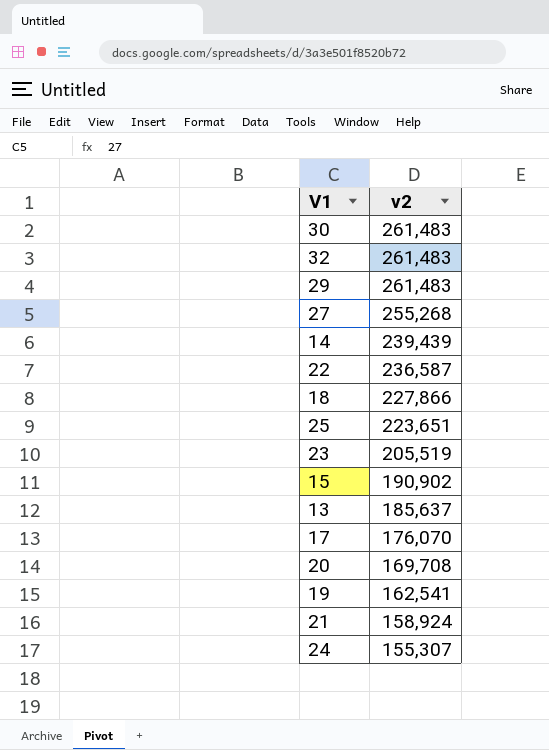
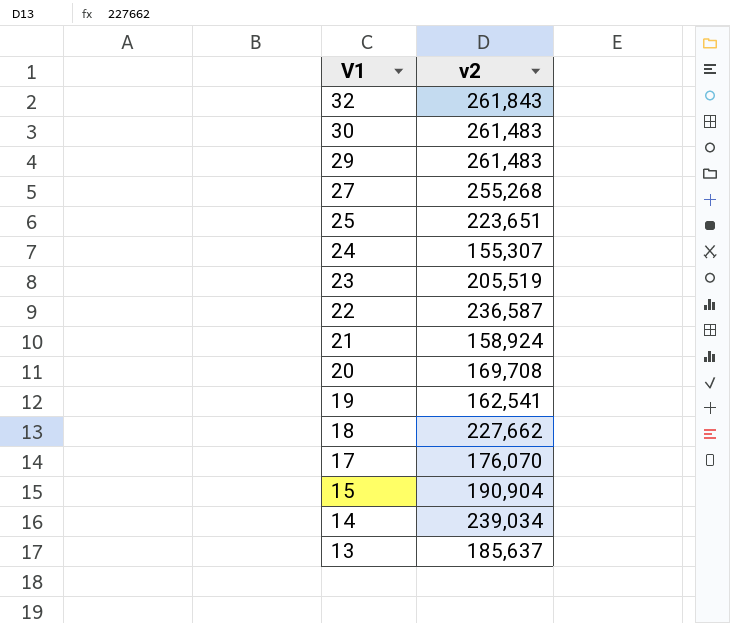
row order: v2 descending -> V1 descending
32 | v2: 261,483 -> 261,843
18 | v2: 227,866 -> 227,662
15 | v2: 190,902 -> 190,904
14 | v2: 239,439 -> 239,034

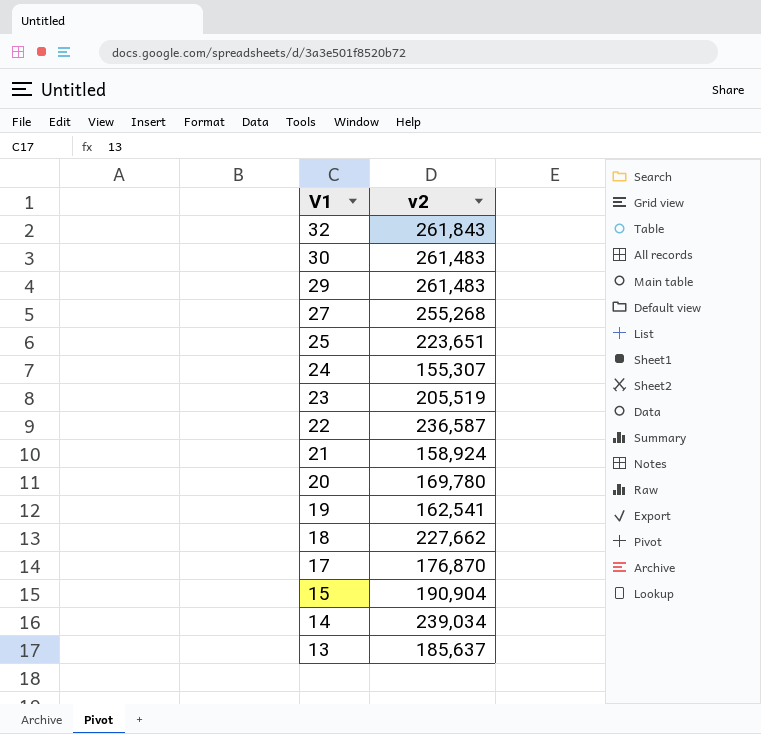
20 | v2: 169,708 -> 169,780
17 | v2: 176,070 -> 176,870

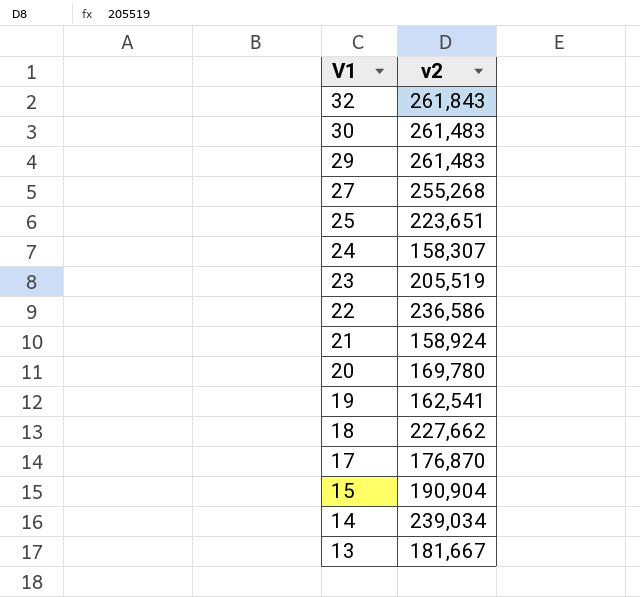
24 | v2: 155,307 -> 158,307
22 | v2: 236,587 -> 236,586
13 | v2: 185,637 -> 181,667

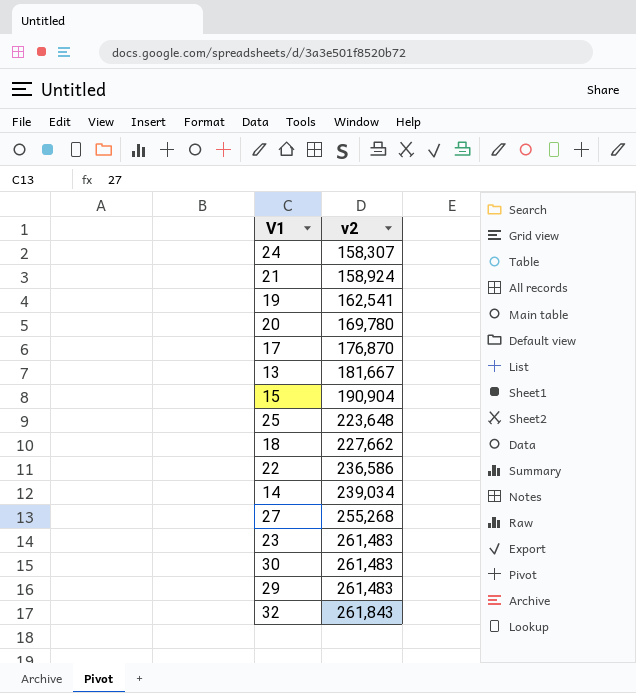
row order: V1 descending -> v2 ascending
25 | v2: 223,651 -> 223,648
23 | v2: 205,519 -> 261,483

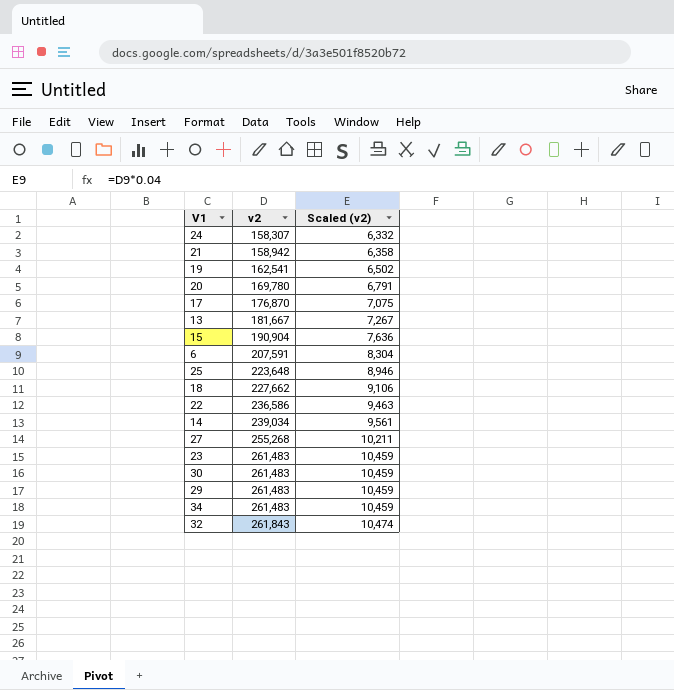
column Scaled (v2) | formula: none -> [v2] * 0.04
21 | v2: 158,924 -> 158,942
row 6: none -> 207,591 | 8,304
row 34: none -> 261,483 | 10,459

